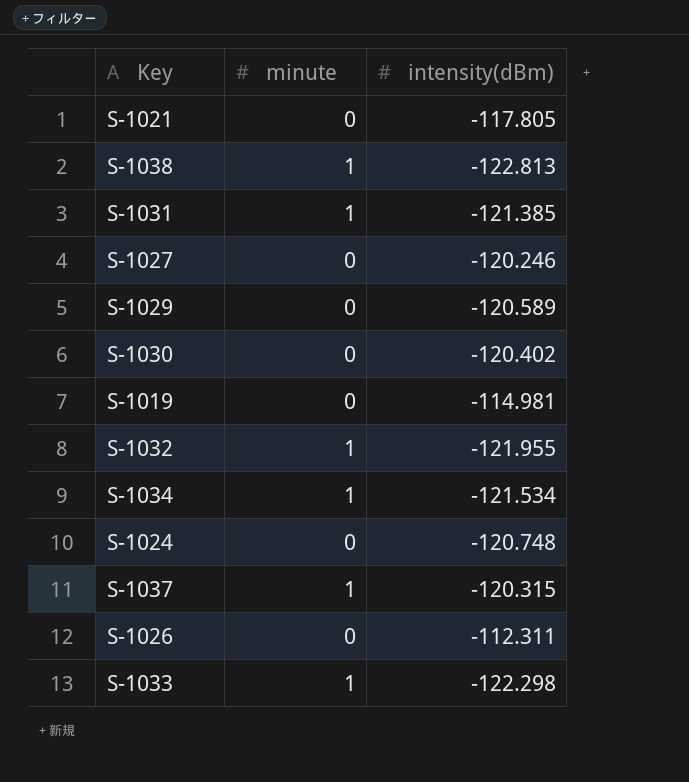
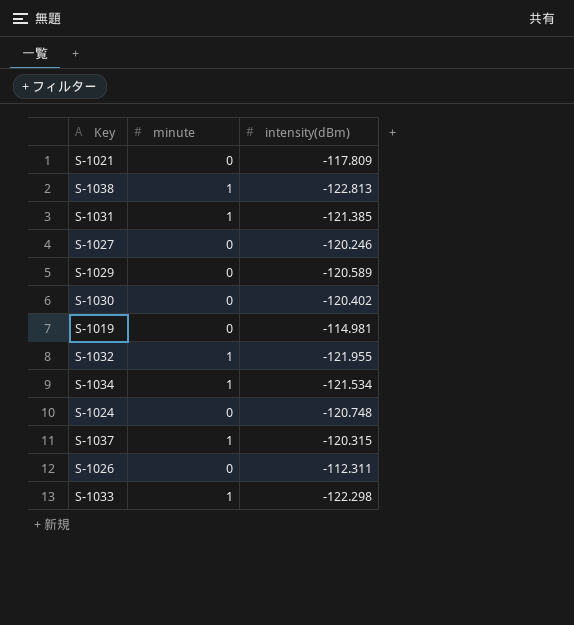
S-1021 | intensity(dBm): -117.805 -> -117.809

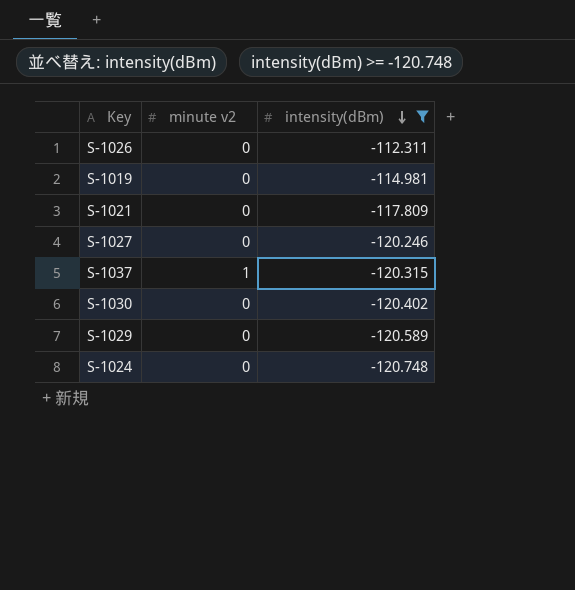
filter: none -> intensity(dBm) >= -120.748
row order: none -> intensity(dBm) descending
column name: minute -> minute v2

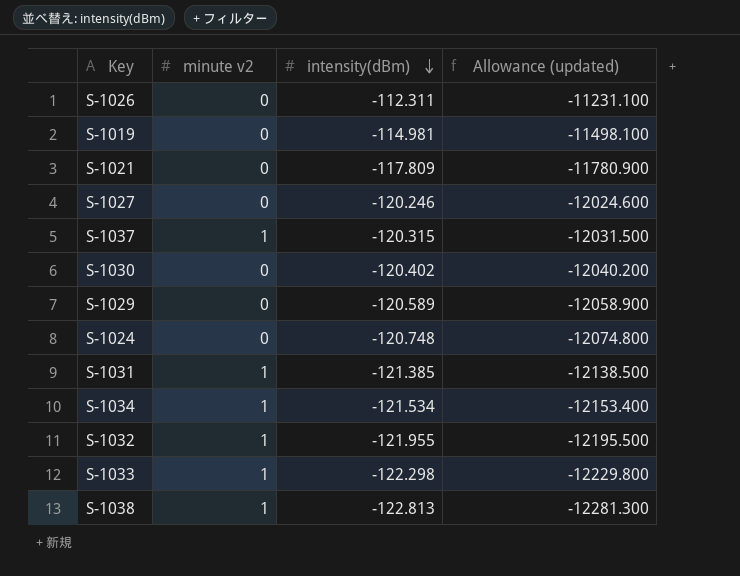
filter: intensity(dBm) >= -120.748 -> none
column Allowance (updated) | formula: none -> [intensity(dBm)] * 100

